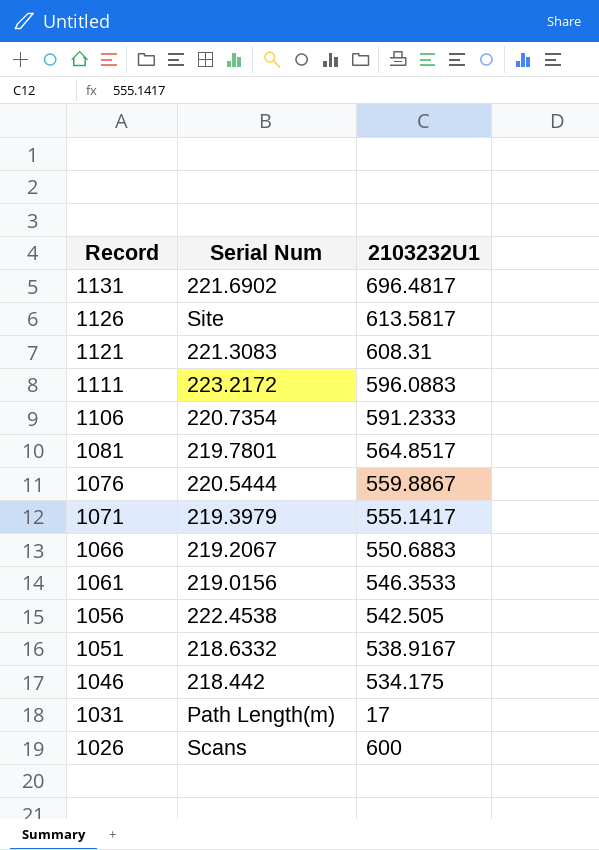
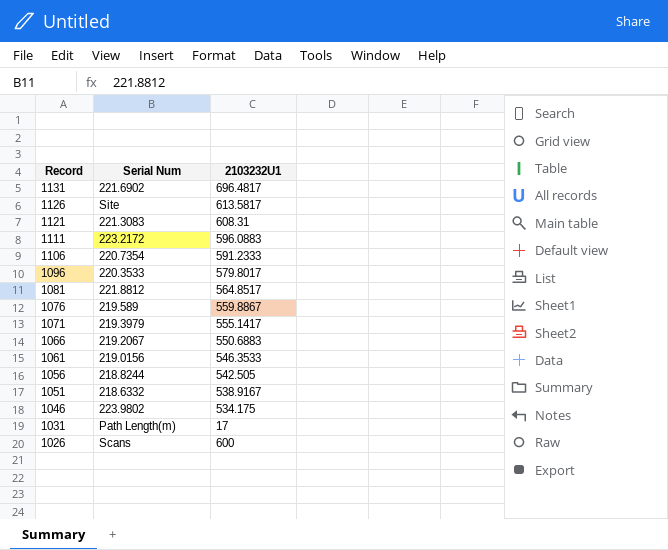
row 1096: none -> 220.3533 | 579.8017
1081 | Serial Num: 219.7801 -> 221.8812
1076 | Serial Num: 220.5444 -> 219.589
1056 | Serial Num: 222.4538 -> 218.8244
1046 | Serial Num: 218.442 -> 223.9802

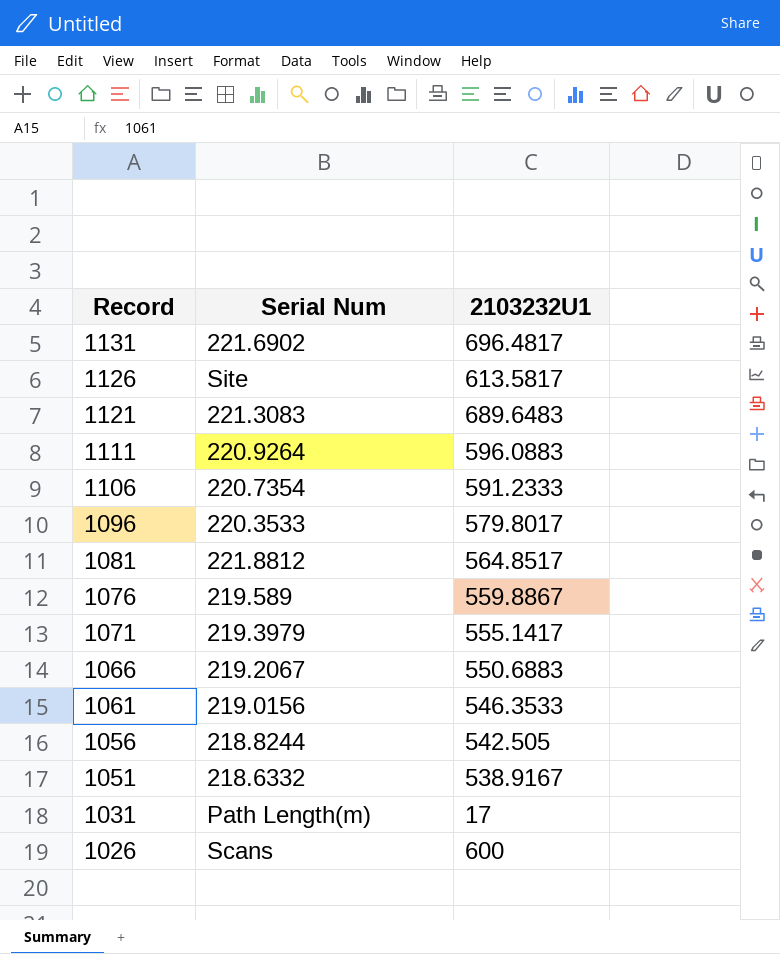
row 1046: 223.9802 | 534.175 -> none
1121 | 2103232U1: 608.31 -> 689.6483
1111 | Serial Num: 223.2172 -> 220.9264

